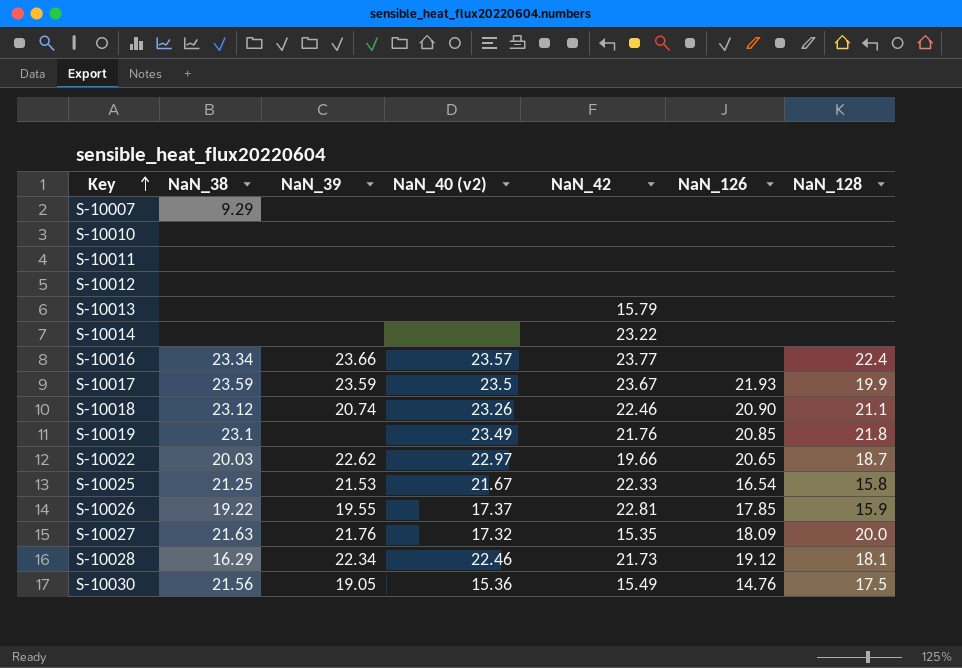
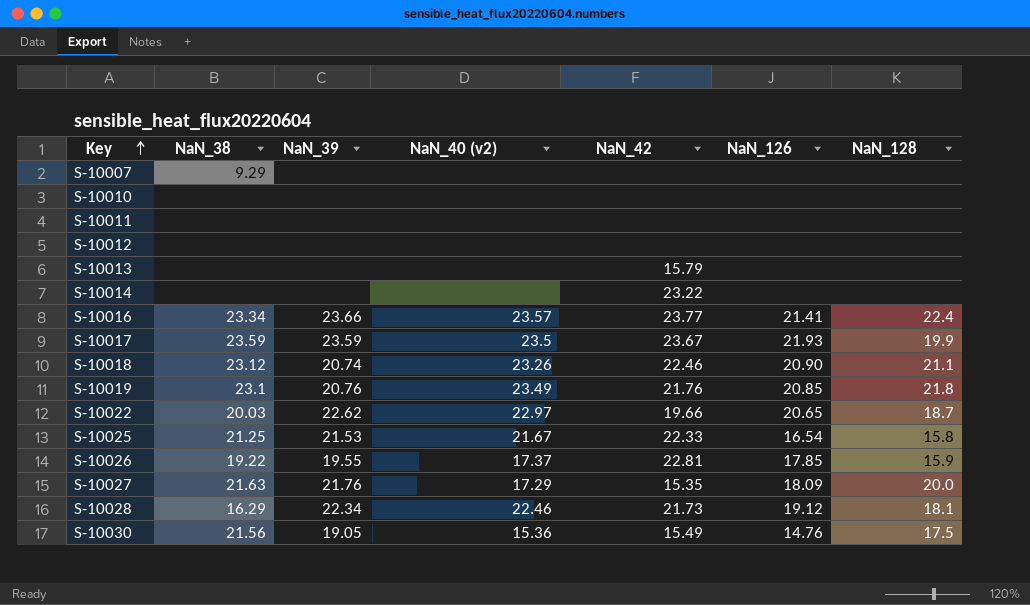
S-10016 | NaN_126: none -> 21.41
S-10019 | NaN_39: none -> 20.76
S-10027 | NaN_40 (v2): 17.32 -> 17.29

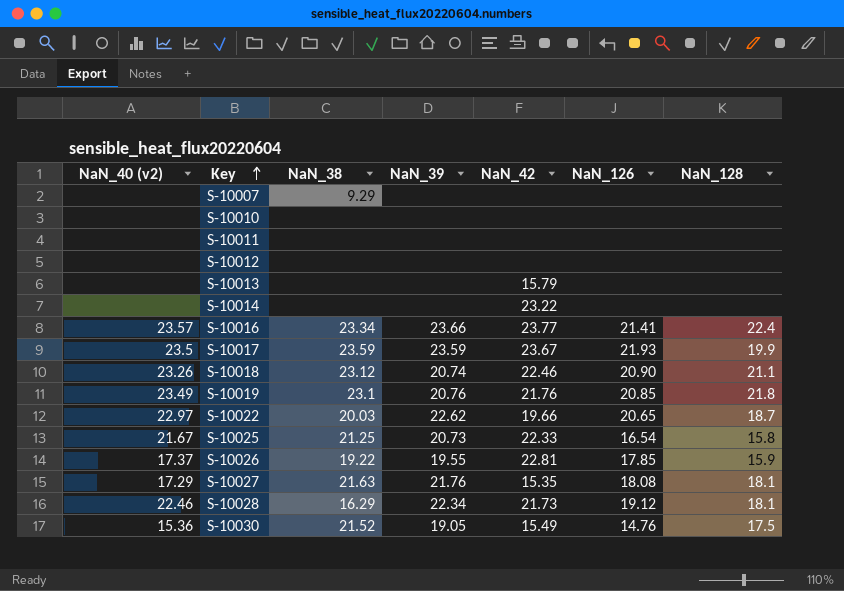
column NaN_40 (v2) | position: 4 -> 1
S-10025 | NaN_39: 21.53 -> 20.73
S-10027 | NaN_126: 18.09 -> 18.08
S-10027 | NaN_128: 20.0 -> 18.1
S-10030 | NaN_38: 21.56 -> 21.52

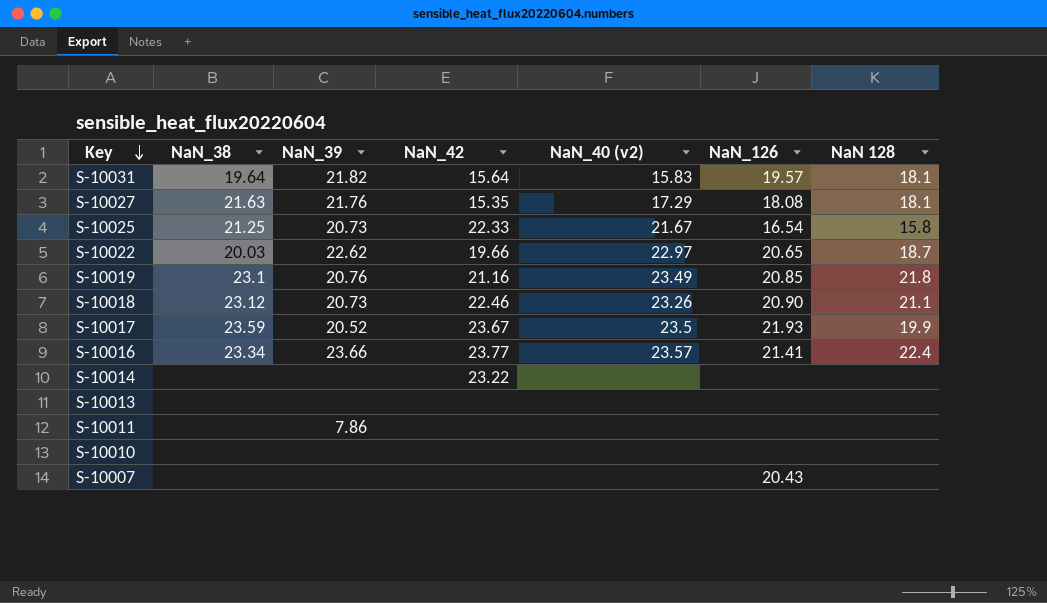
row order: Key ascending -> Key descending
column NaN_40 (v2) | position: 1 -> 5
column name: NaN_128 -> NaN 128
row S-10012: none | none | none | none | none | none -> none
row S-10026: 17.37 | 19.22 | 19.55 | 22.81 | 17.85 | 15.9 -> none
row S-10028: 22.46 | 16.29 | 22.34 | 21.73 | 19.12 | 18.1 -> none
row S-10030: 15.36 | 21.52 | 19.05 | 15.49 | 14.76 | 17.5 -> none
row S-10031: none -> 19.64 | 21.82 | 15.64 | 15.83 | 19.57 | 18.1
S-10019 | NaN_42: 21.76 -> 21.16
S-10018 | NaN_39: 20.74 -> 20.73
S-10017 | NaN_39: 23.59 -> 20.52
S-10013 | NaN_42: 15.79 -> none
S-10011 | NaN_39: none -> 7.86
S-10007 | NaN_38: 9.29 -> none
S-10007 | NaN_126: none -> 20.43

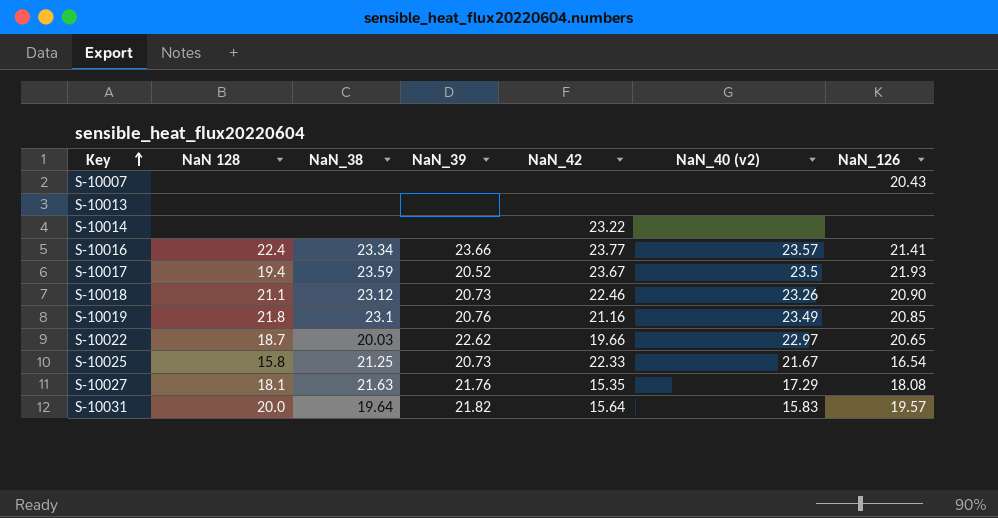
row order: Key descending -> Key ascending
column NaN 128 | position: 7 -> 2
row S-10011: none | 7.86 | none | none | none | none -> none
row S-10010: none | none | none | none | none | none -> none
S-10017 | NaN 128: 19.9 -> 19.4
S-10031 | NaN 128: 18.1 -> 20.0

